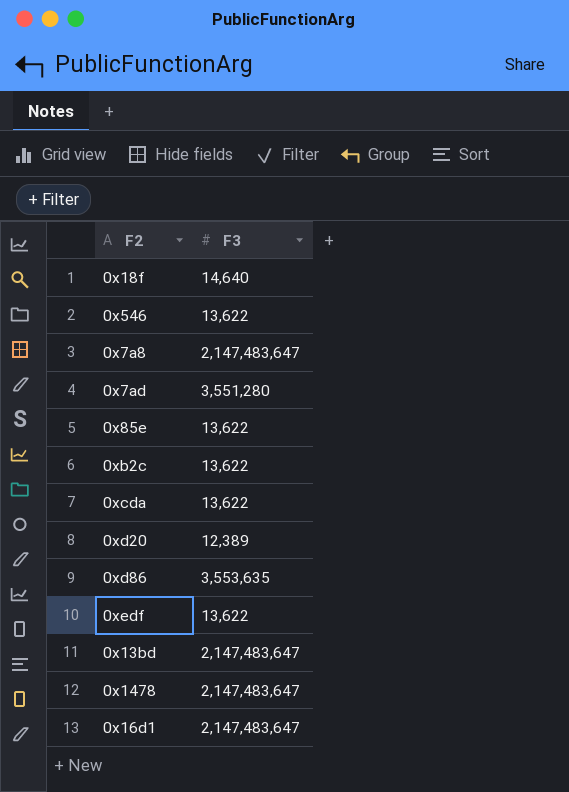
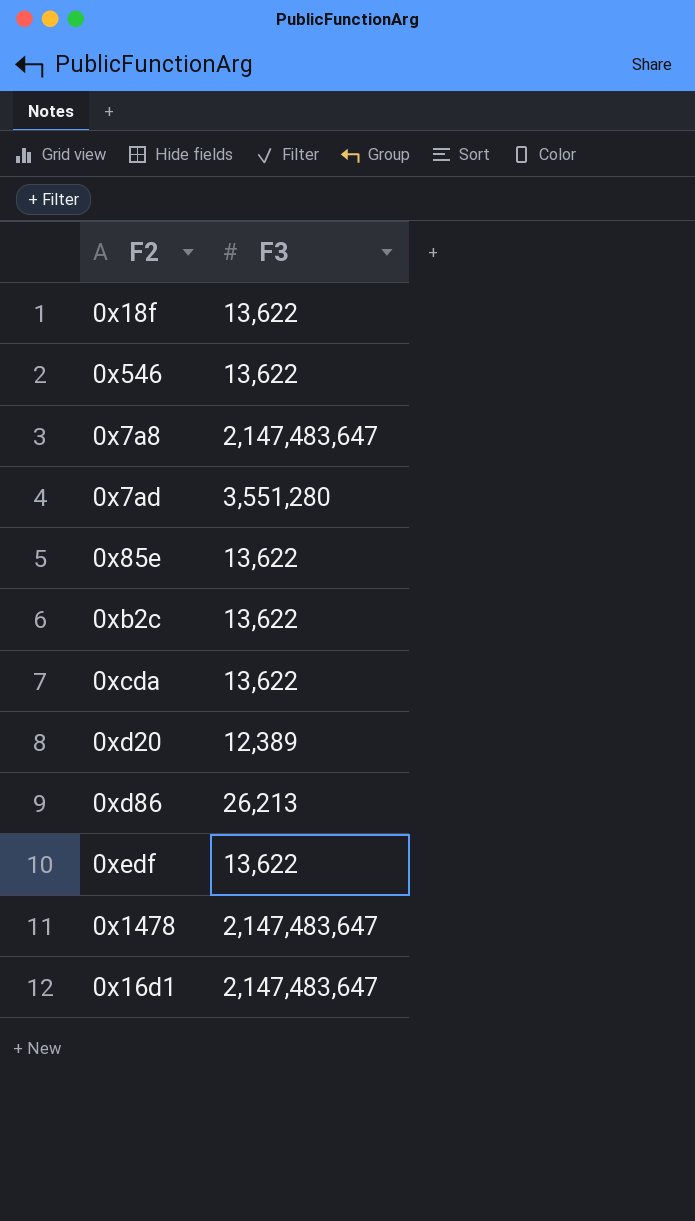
row 0x13bd: 2,147,483,647 -> none
0x18f | F3: 14,640 -> 13,622
0xd86 | F3: 3,553,635 -> 26,213

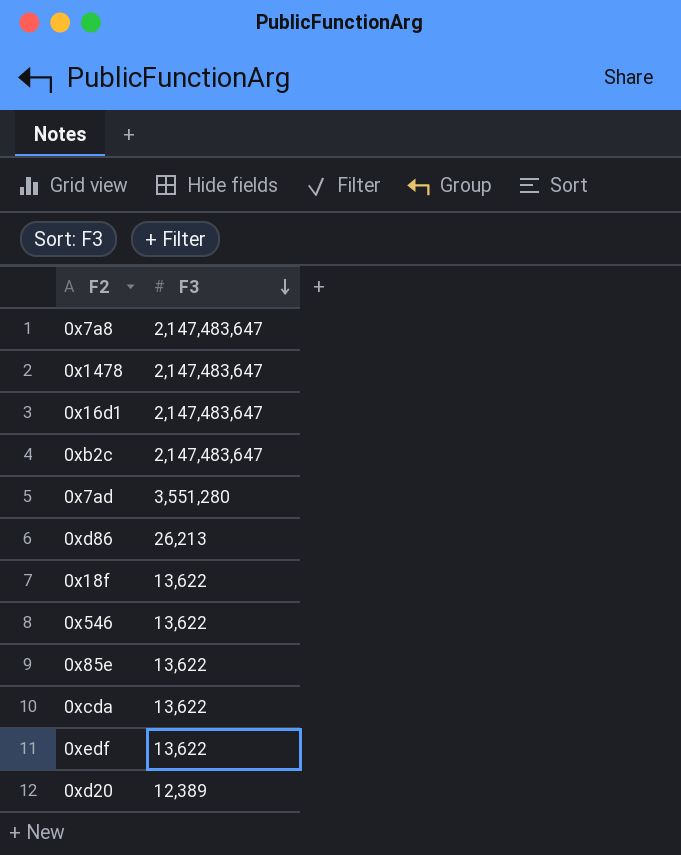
row order: none -> F3 descending
0xb2c | F3: 13,622 -> 2,147,483,647

